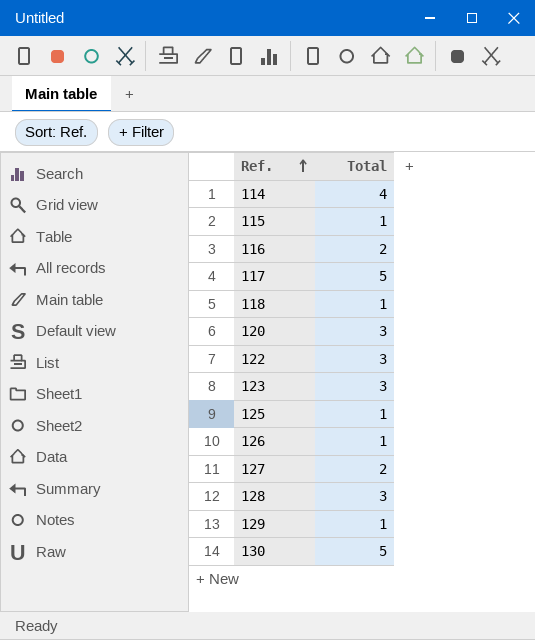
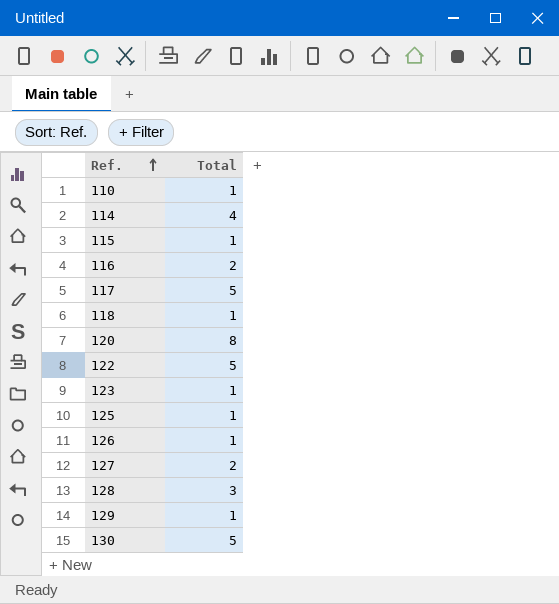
row 110: none -> 1
120 | Total: 3 -> 8
122 | Total: 3 -> 5
123 | Total: 3 -> 1

